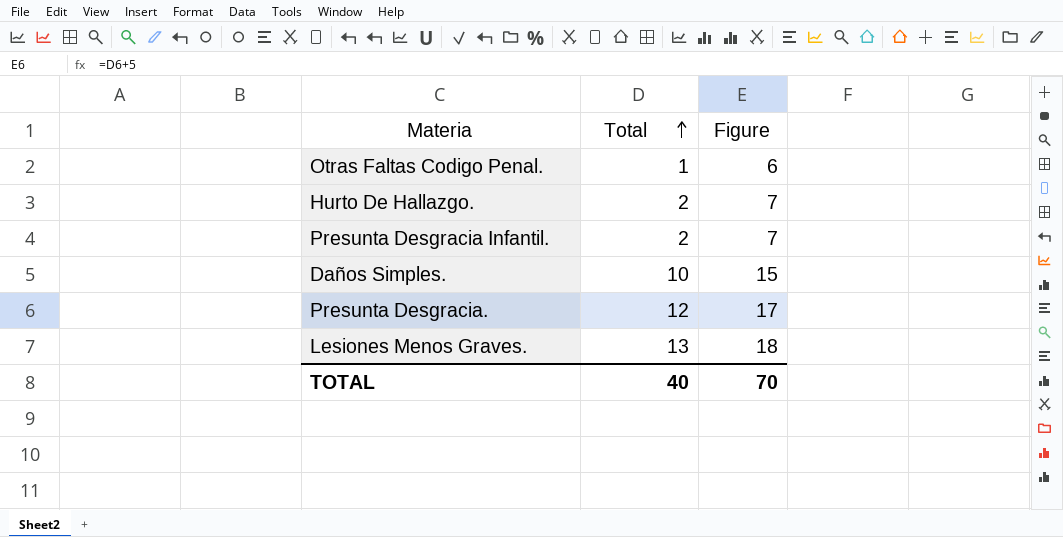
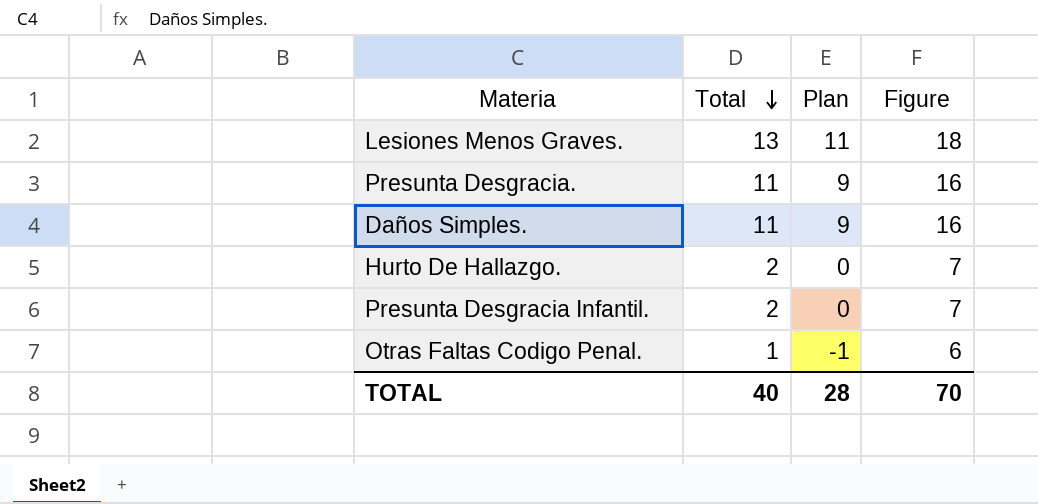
row order: Total ascending -> Total descending
column Plan | formula: none -> [Total] - 2
Presunta Desgracia. | Total: 12 -> 11
Presunta Desgracia. | Figure: 17 -> 16
Daños Simples. | Total: 10 -> 11
Daños Simples. | Figure: 15 -> 16

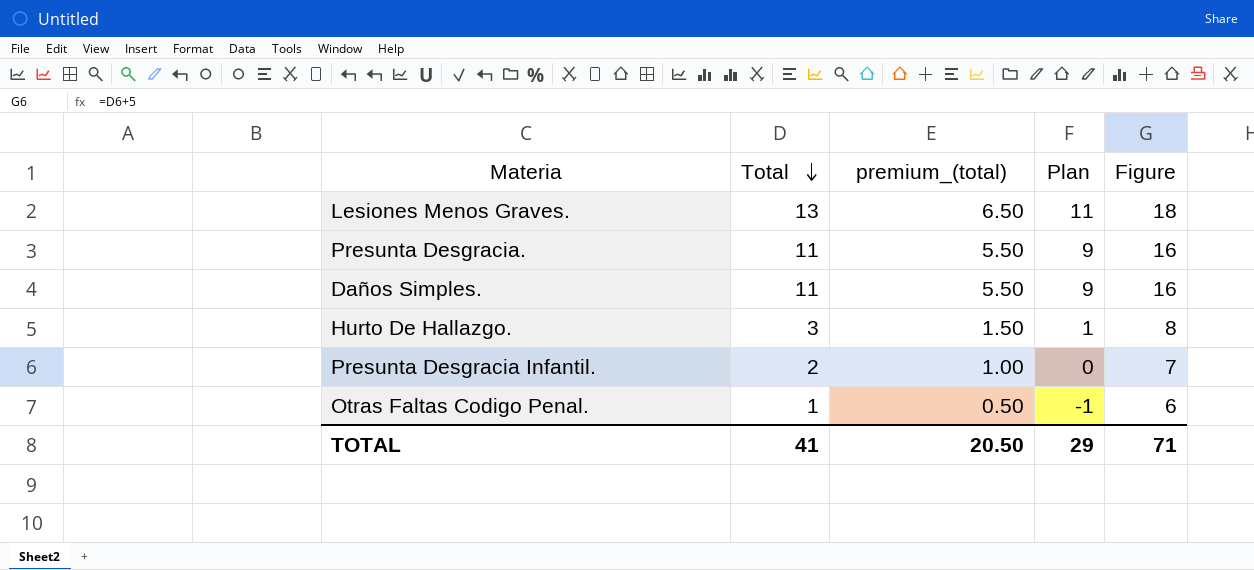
column premium_(total) | formula: none -> [Total] * 0.5
Hurto De Hallazgo. | Total: 2 -> 3
Hurto De Hallazgo. | Plan: 0 -> 1
Hurto De Hallazgo. | Figure: 7 -> 8
TOTAL | Total: 40 -> 41
TOTAL | Plan: 28 -> 29
TOTAL | Figure: 70 -> 71

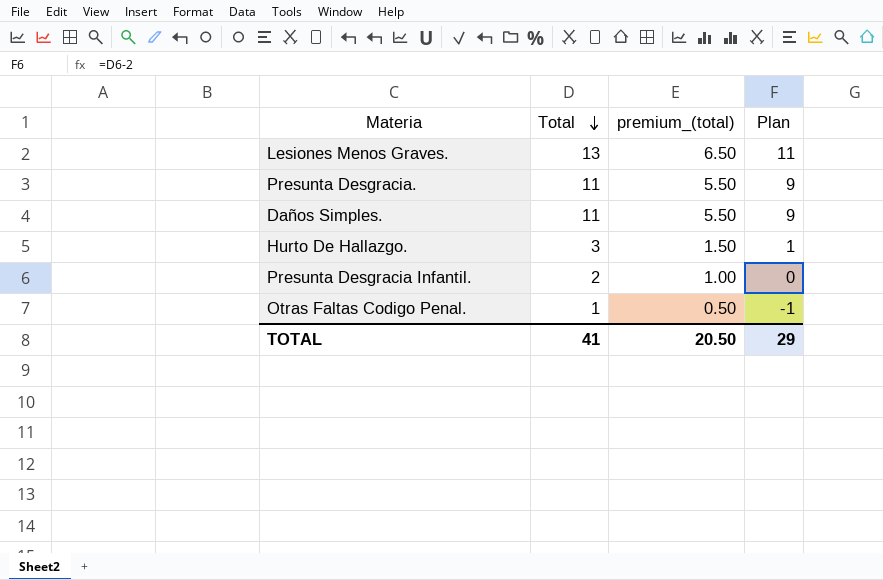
column Figure | formula: [Total] + 5 -> none

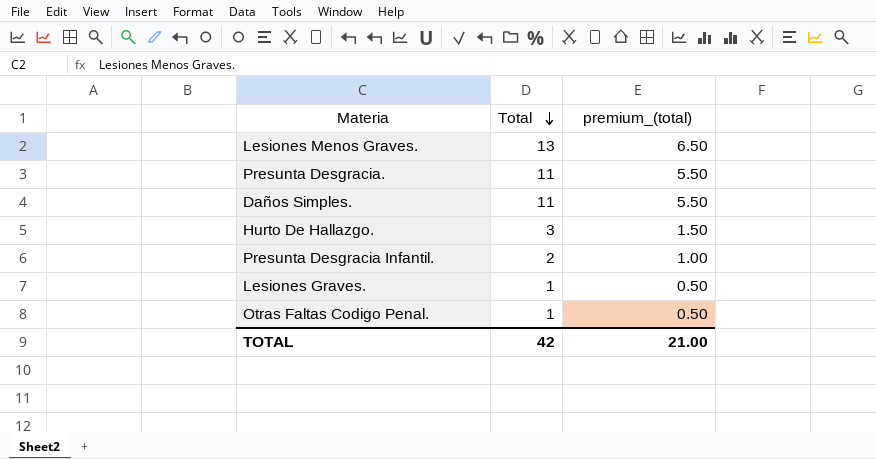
column Plan | formula: [Total] - 2 -> none
row Lesiones Graves.: none -> 1 | 0.50
TOTAL | Total: 41 -> 42
TOTAL | premium_(total): 20.50 -> 21.00

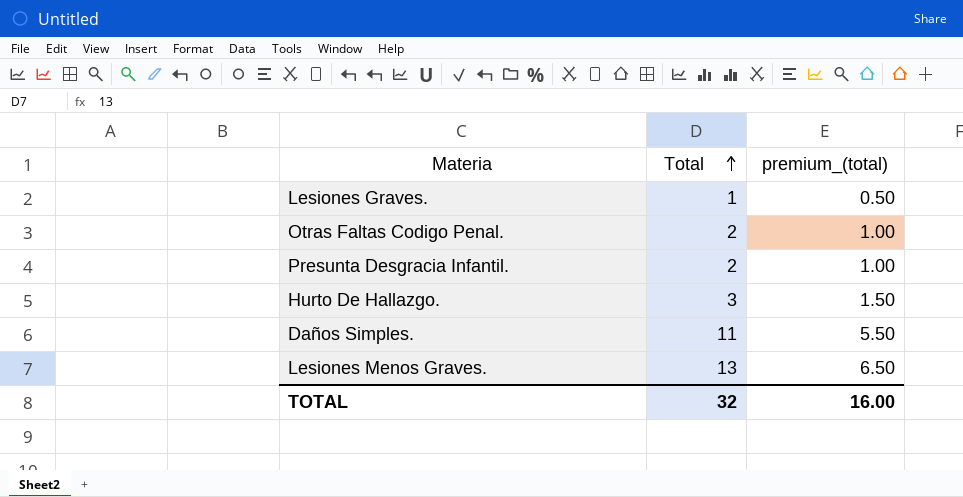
row order: Total descending -> Total ascending
row Presunta Desgracia.: 11 | 5.50 -> none
Otras Faltas Codigo Penal. | Total: 1 -> 2
Otras Faltas Codigo Penal. | premium_(total): 0.50 -> 1.00
TOTAL | Total: 42 -> 32
TOTAL | premium_(total): 21.00 -> 16.00

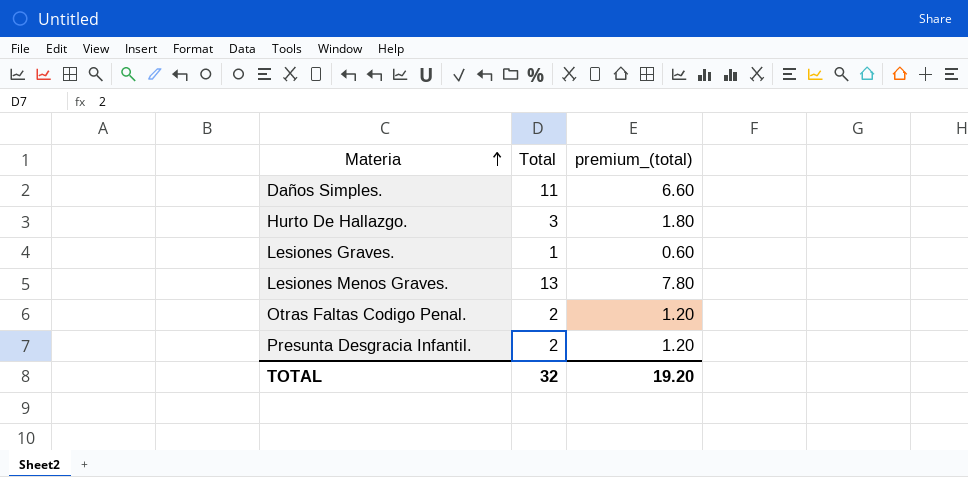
row order: Total ascending -> Materia ascending
column premium_(total) | formula: [Total] * 0.5 -> [Total] * 0.6
TOTAL | premium_(total): 16.00 -> 19.20

